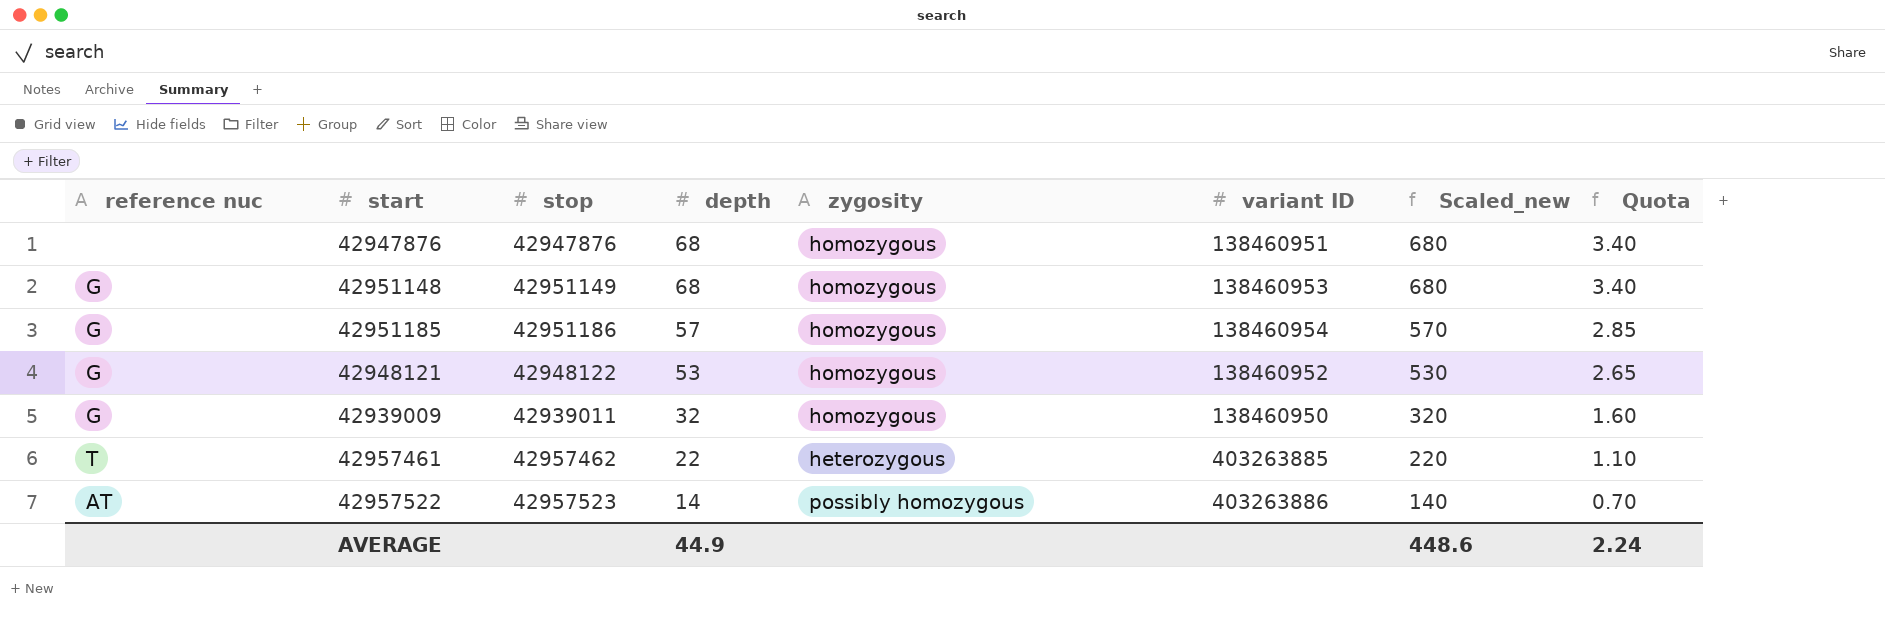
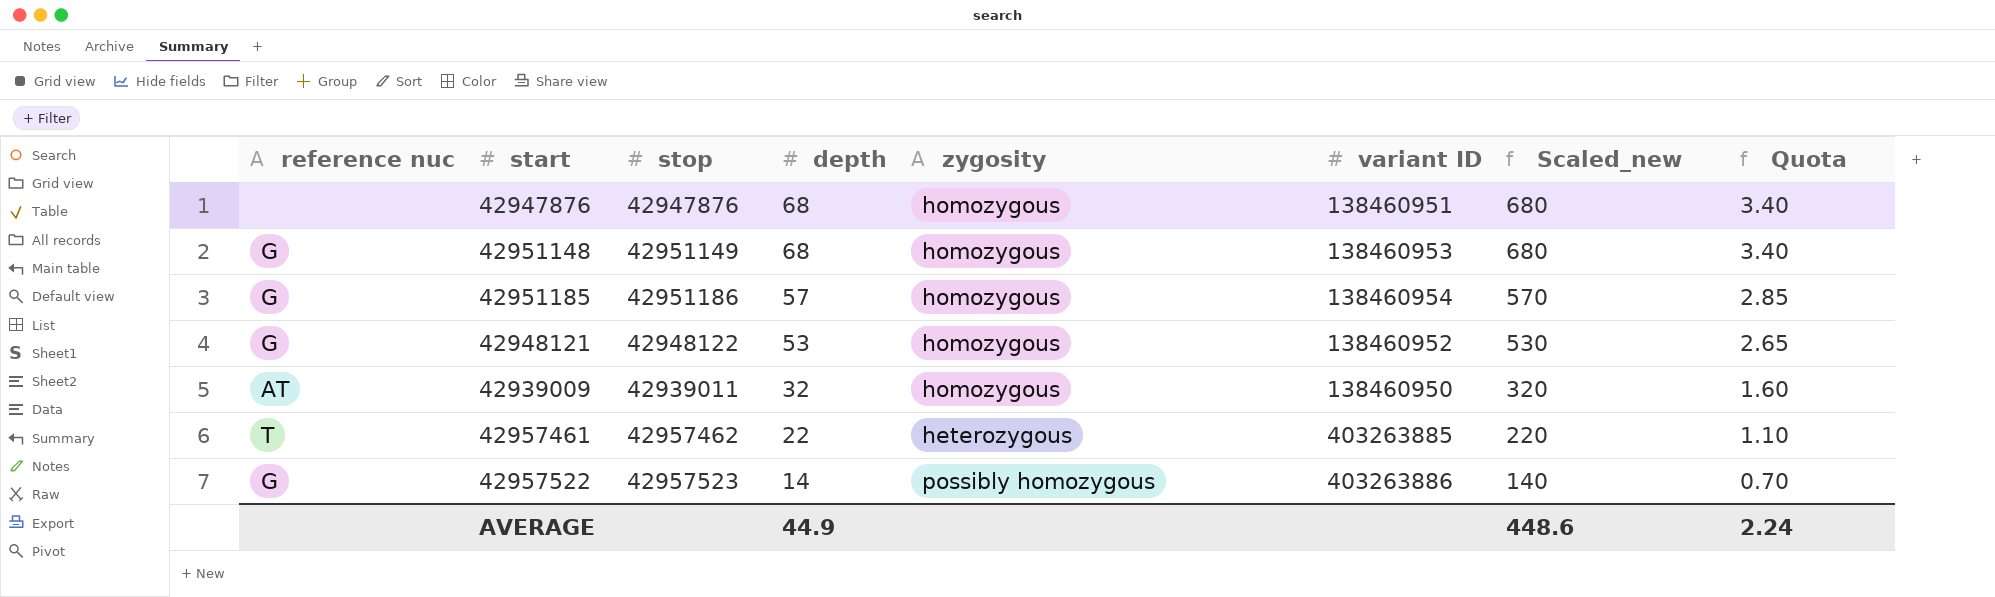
42939009 | reference nuc: G -> AT
42957522 | reference nuc: AT -> G

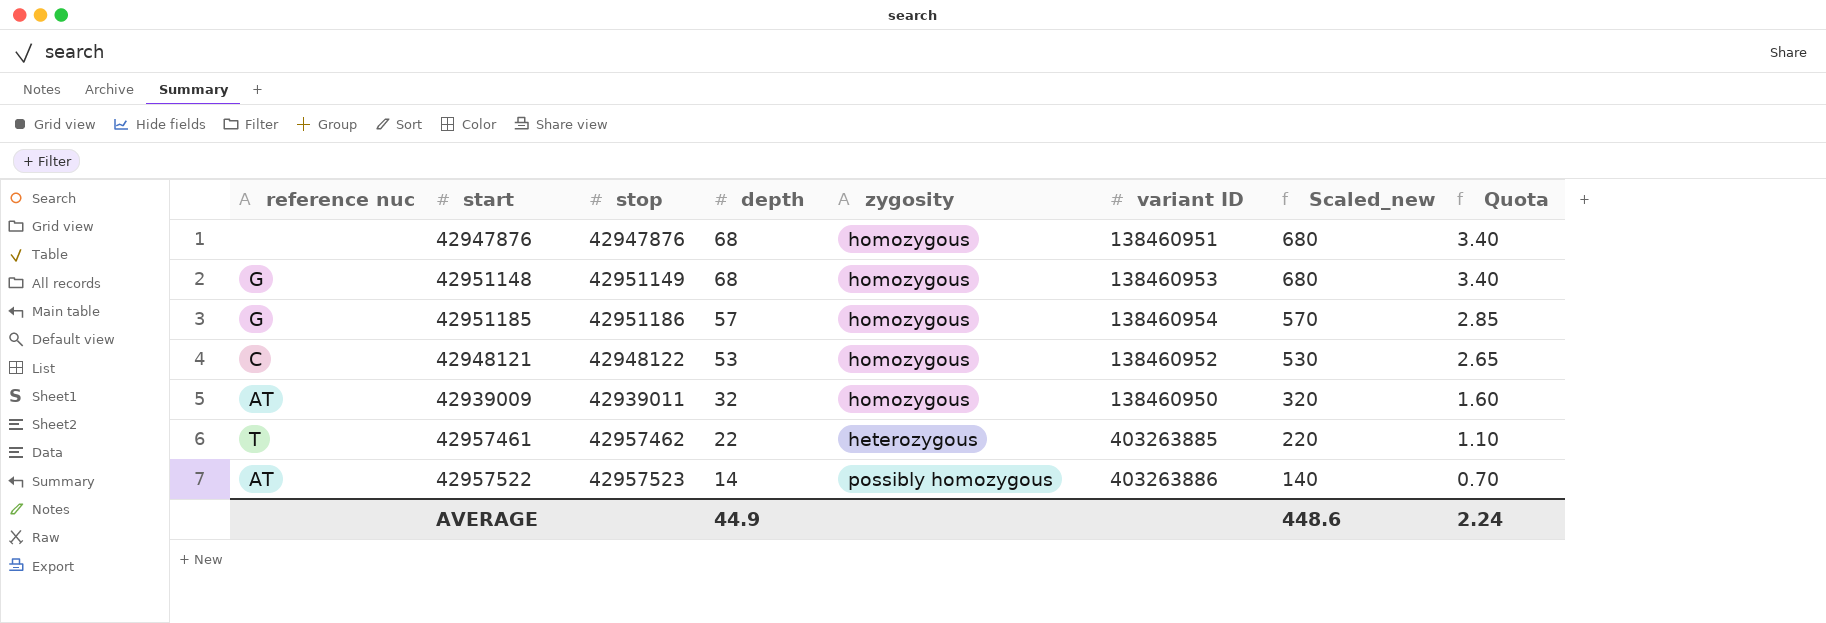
42948121 | reference nuc: G -> C
42957522 | reference nuc: G -> AT

